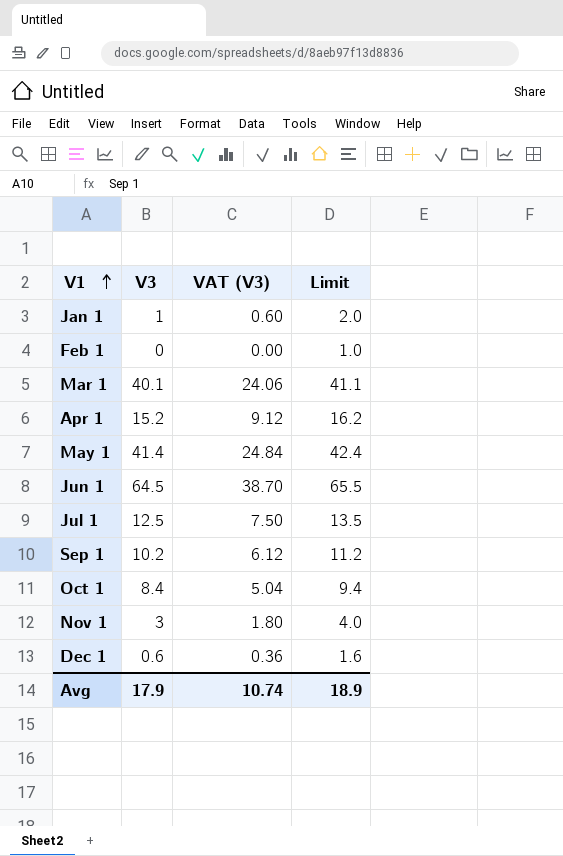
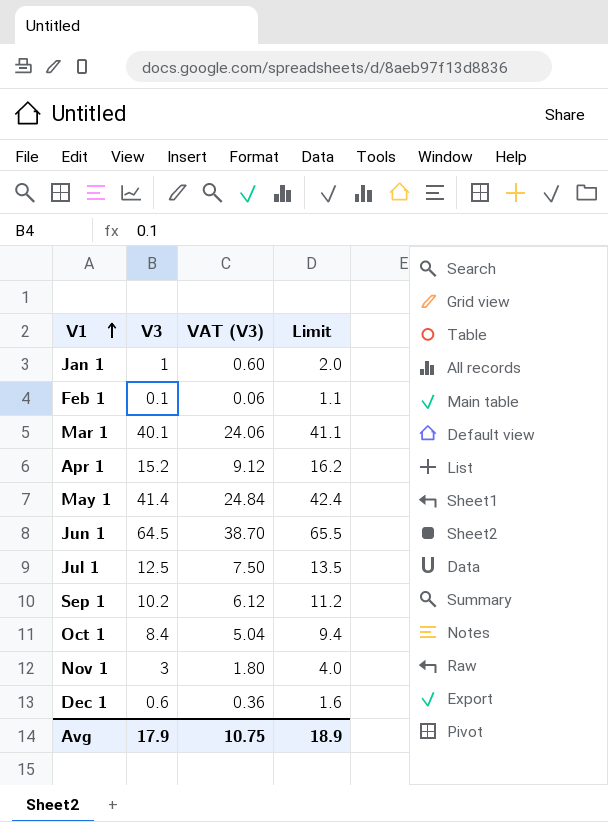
Feb 1 | V3: 0 -> 0.1
Feb 1 | VAT (V3): 0.00 -> 0.06
Feb 1 | Limit: 1.0 -> 1.1
Avg | VAT (V3): 10.74 -> 10.75

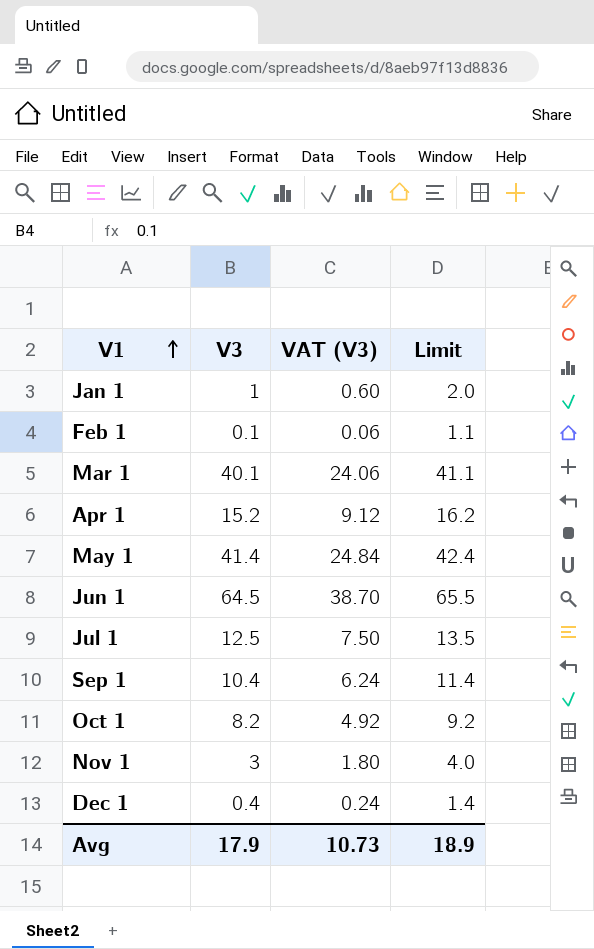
Sep 1 | V3: 10.2 -> 10.4
Sep 1 | VAT (V3): 6.12 -> 6.24
Sep 1 | Limit: 11.2 -> 11.4
Oct 1 | V3: 8.4 -> 8.2
Oct 1 | VAT (V3): 5.04 -> 4.92
Oct 1 | Limit: 9.4 -> 9.2
Dec 1 | V3: 0.6 -> 0.4
Dec 1 | VAT (V3): 0.36 -> 0.24
Dec 1 | Limit: 1.6 -> 1.4
Avg | VAT (V3): 10.75 -> 10.73

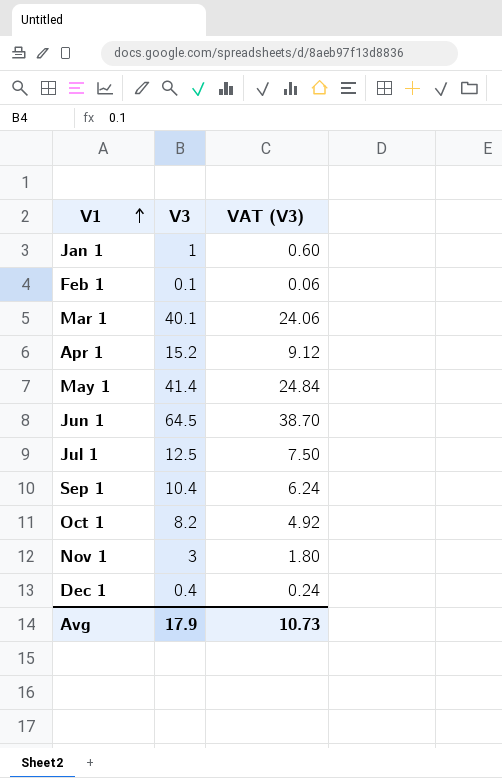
column Limit | formula: [V3] + 1 -> none

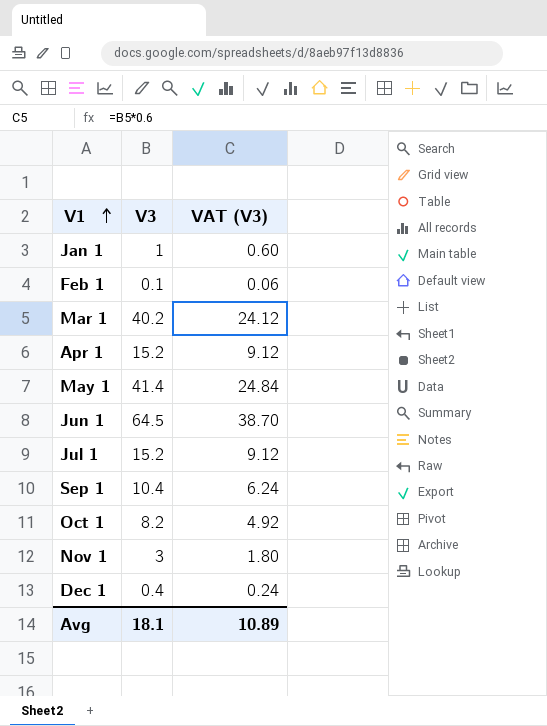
Mar 1 | V3: 40.1 -> 40.2
Mar 1 | VAT (V3): 24.06 -> 24.12
Jul 1 | V3: 12.5 -> 15.2
Jul 1 | VAT (V3): 7.50 -> 9.12
Avg | V3: 17.9 -> 18.1
Avg | VAT (V3): 10.73 -> 10.89

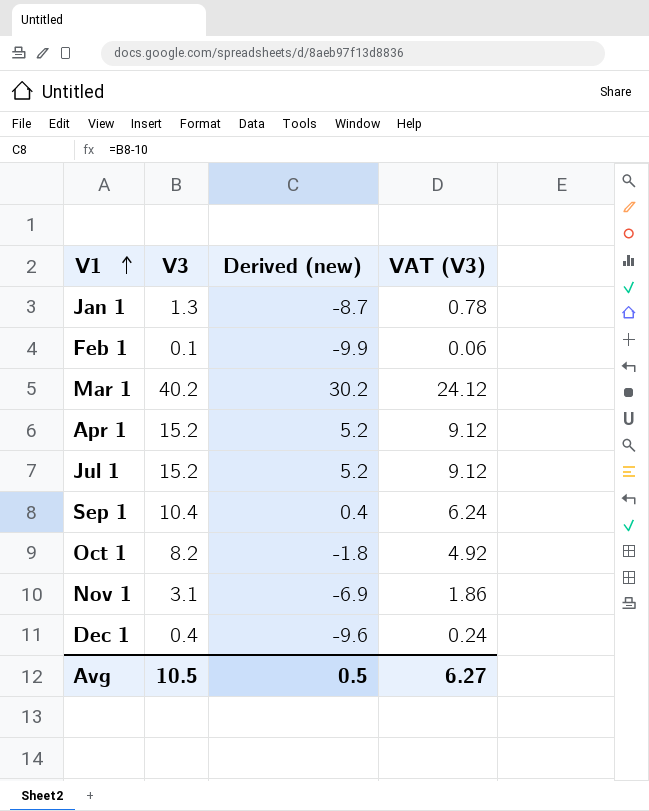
column Derived (new) | formula: none -> [V3] - 10
row May 1: 41.4 | 24.84 -> none
row Jun 1: 64.5 | 38.70 -> none
Jan 1 | V3: 1 -> 1.3
Jan 1 | VAT (V3): 0.60 -> 0.78
Nov 1 | V3: 3 -> 3.1
Nov 1 | VAT (V3): 1.80 -> 1.86
Avg | V3: 18.1 -> 10.5
Avg | VAT (V3): 10.89 -> 6.27

